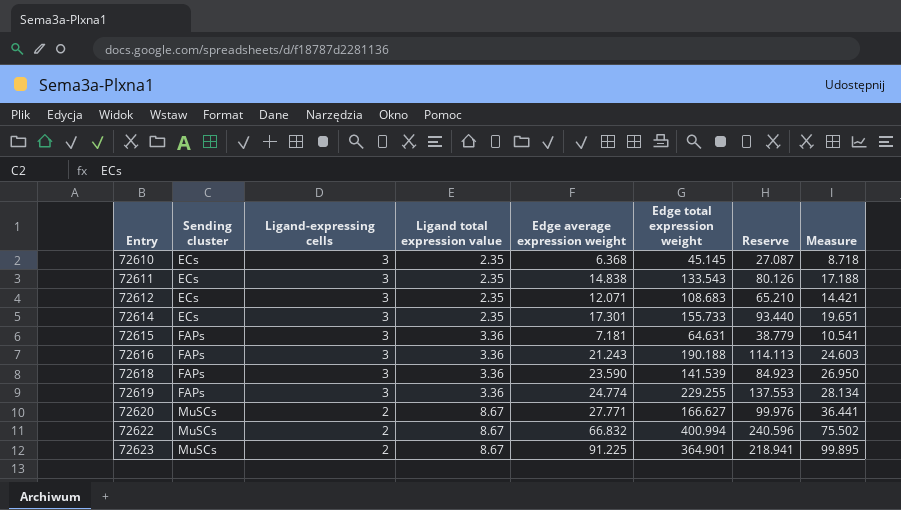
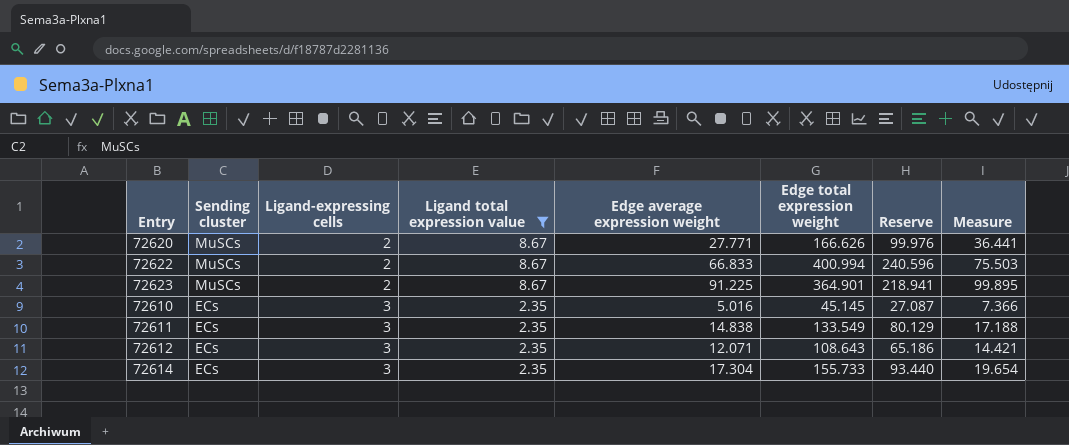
filter: none -> Ligand total expression value != 3.36
row order: Entry ascending -> Sending cluster descending
72620 | Edge total expression weight: 166.627 -> 166.626
72622 | Edge average expression weight: 66.832 -> 66.833
72622 | Measure: 75.502 -> 75.503
72610 | Edge average expression weight: 6.368 -> 5.016
72610 | Measure: 8.718 -> 7.366
72611 | Edge total expression weight: 133.543 -> 133.549
72611 | Reserve: 80.126 -> 80.129
72612 | Edge total expression weight: 108.683 -> 108.643
72612 | Reserve: 65.210 -> 65.186
72614 | Edge average expression weight: 17.301 -> 17.304
72614 | Measure: 19.651 -> 19.654

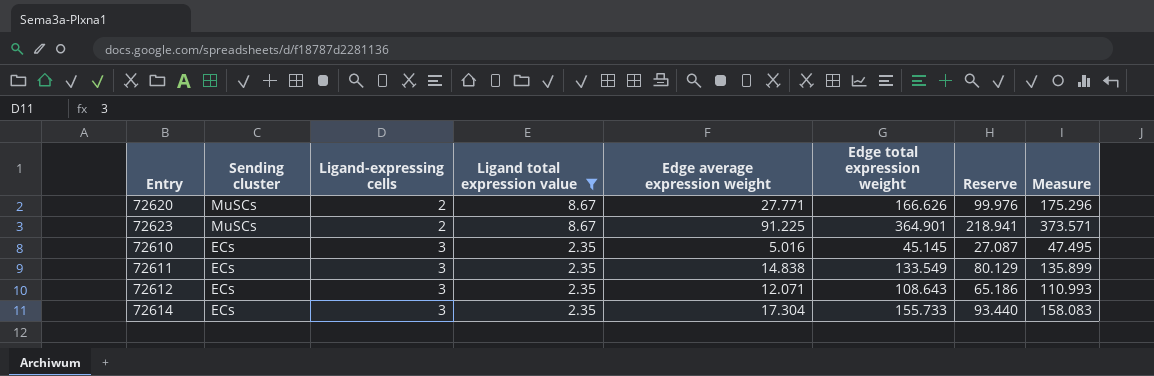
column Measure | formula: [Ligand total expression value] + [Edge average expression weight] -> [Ligand total expression value] + [Edge total expression weight]
row 72622: MuSCs | 2 | 8.67 | 66.833 | 400.994 | 240.596 | 75.503 -> none

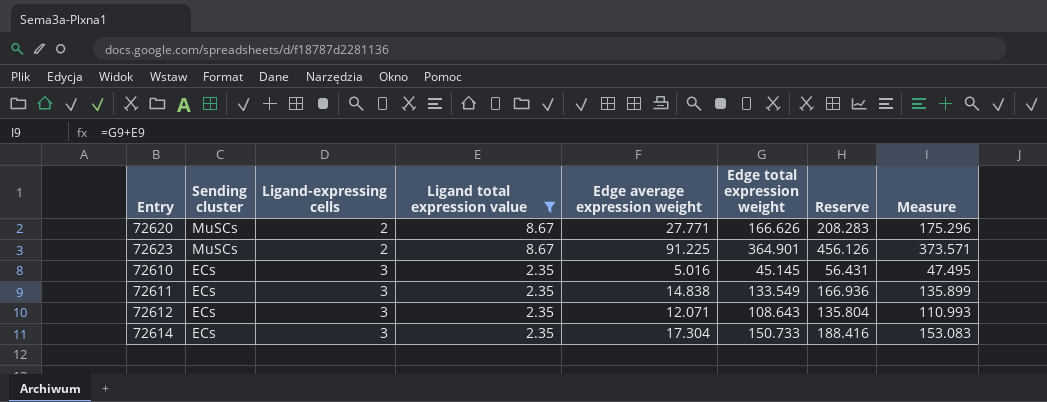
column Reserve | formula: [Edge total expression weight] * 0.6 -> [Edge total expression weight] * 1.25
72614 | Edge total expression weight: 155.733 -> 150.733
72614 | Measure: 158.083 -> 153.083

